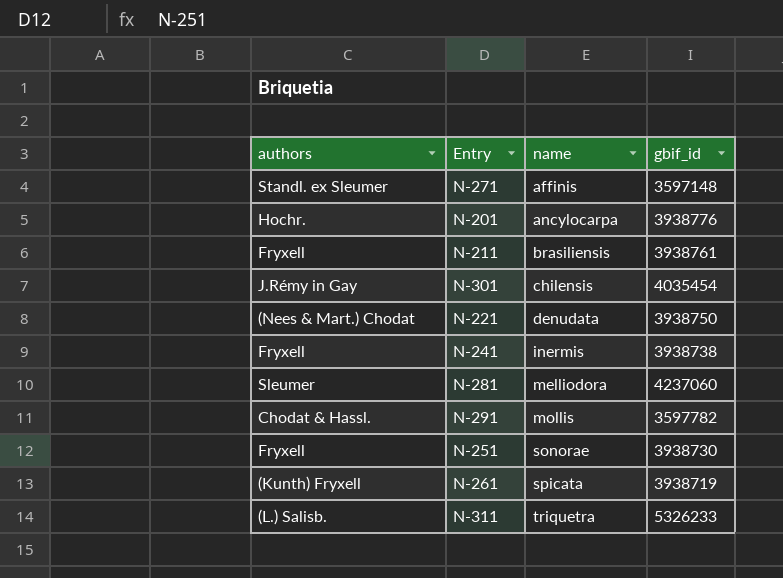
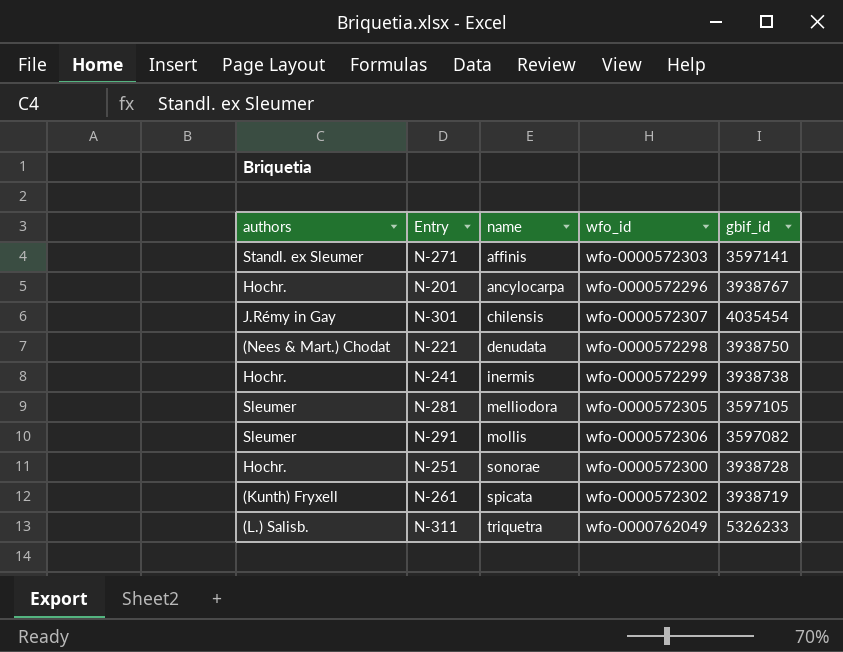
column wfo_id | position: none -> 4
row N-211: Fryxell | brasiliensis | 3938761 -> none
N-271 | gbif_id: 3597148 -> 3597141
N-201 | gbif_id: 3938776 -> 3938767
N-241 | authors: Fryxell -> Hochr.
N-281 | gbif_id: 4237060 -> 3597105
N-291 | authors: Chodat & Hassl. -> Sleumer
N-291 | gbif_id: 3597782 -> 3597082
N-251 | authors: Fryxell -> Hochr.
N-251 | gbif_id: 3938730 -> 3938728

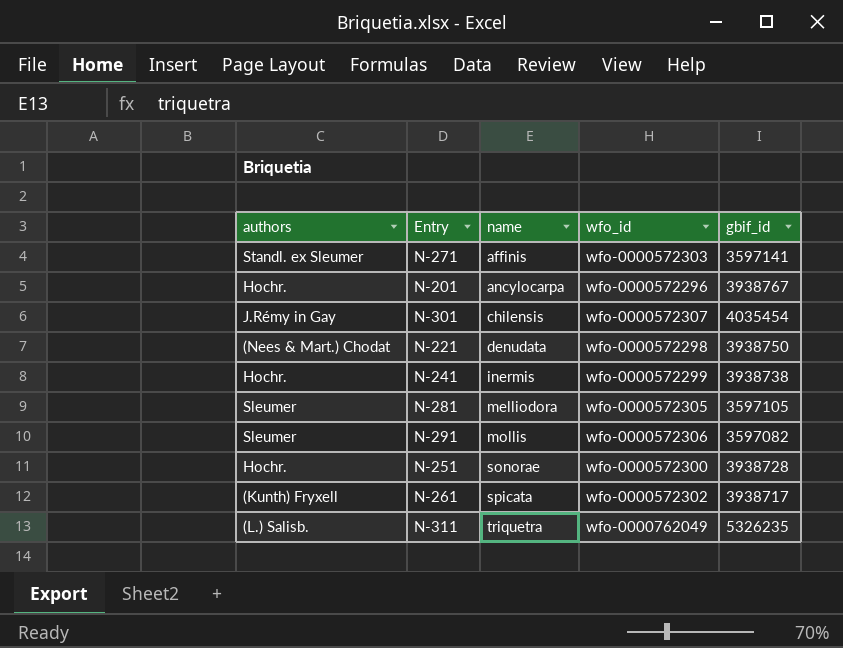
N-261 | gbif_id: 3938719 -> 3938717
N-311 | gbif_id: 5326233 -> 5326235

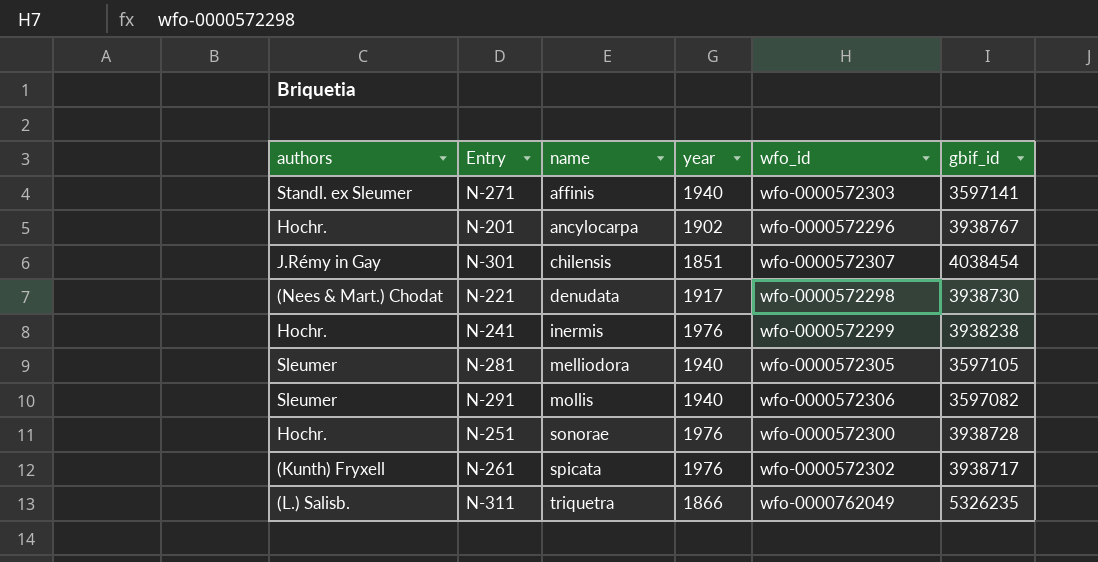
column year | position: none -> 4
N-301 | gbif_id: 4035454 -> 4038454
N-221 | gbif_id: 3938750 -> 3938730
N-241 | gbif_id: 3938738 -> 3938238

